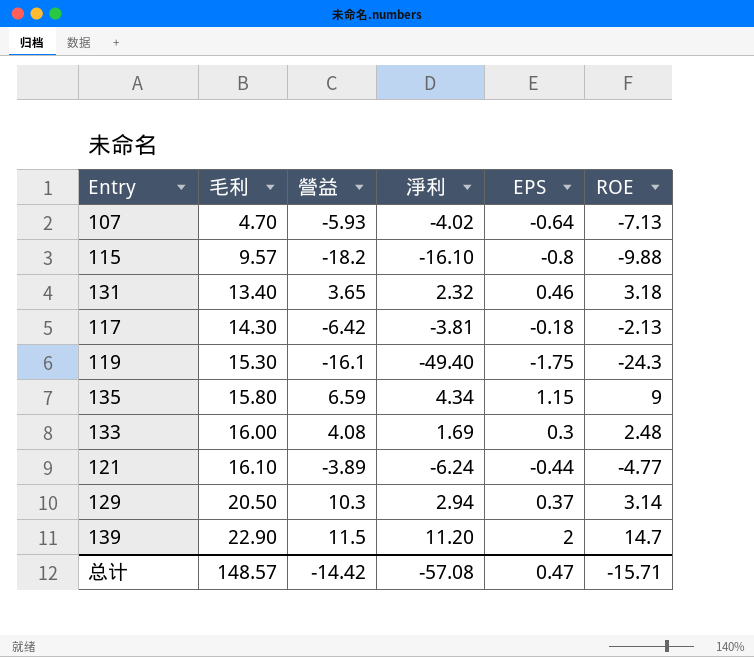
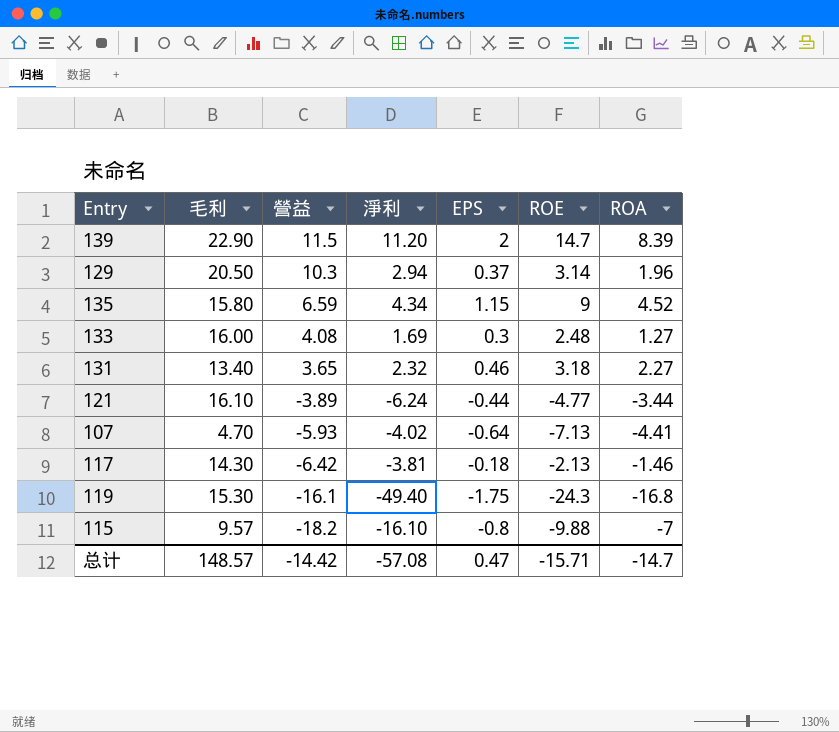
row order: 毛利 ascending -> 營益 descending
column ROA | position: none -> 7

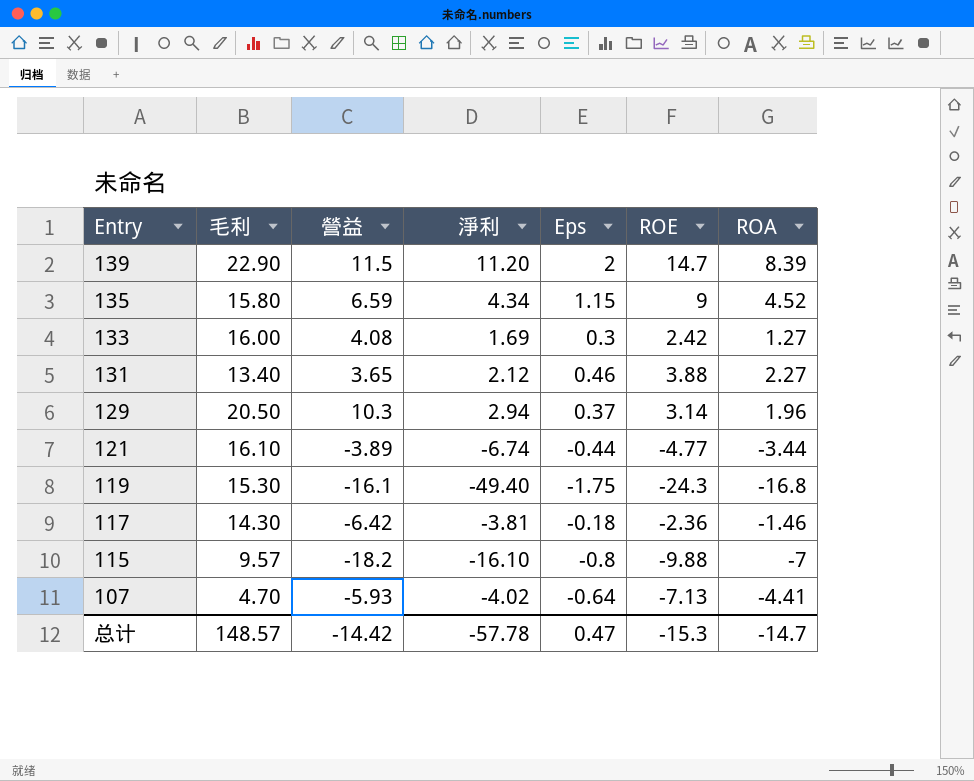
row order: 營益 descending -> Entry descending
column name: EPS -> Eps
133 | ROE: 2.48 -> 2.42
131 | 淨利: 2.32 -> 2.12
131 | ROE: 3.18 -> 3.88
121 | 淨利: -6.24 -> -6.74
117 | ROE: -2.13 -> -2.36
总计 | 淨利: -57.08 -> -57.78
总计 | ROE: -15.71 -> -15.3

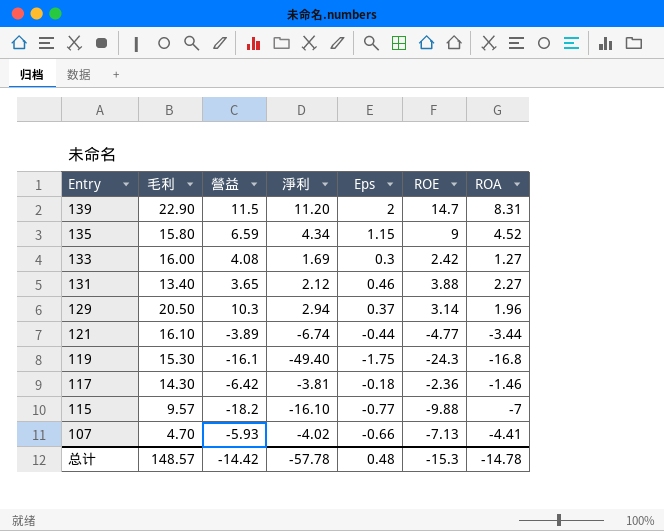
139 | ROA: 8.39 -> 8.31
115 | Eps: -0.8 -> -0.77
107 | Eps: -0.64 -> -0.66
总计 | Eps: 0.47 -> 0.48
总计 | ROA: -14.7 -> -14.78

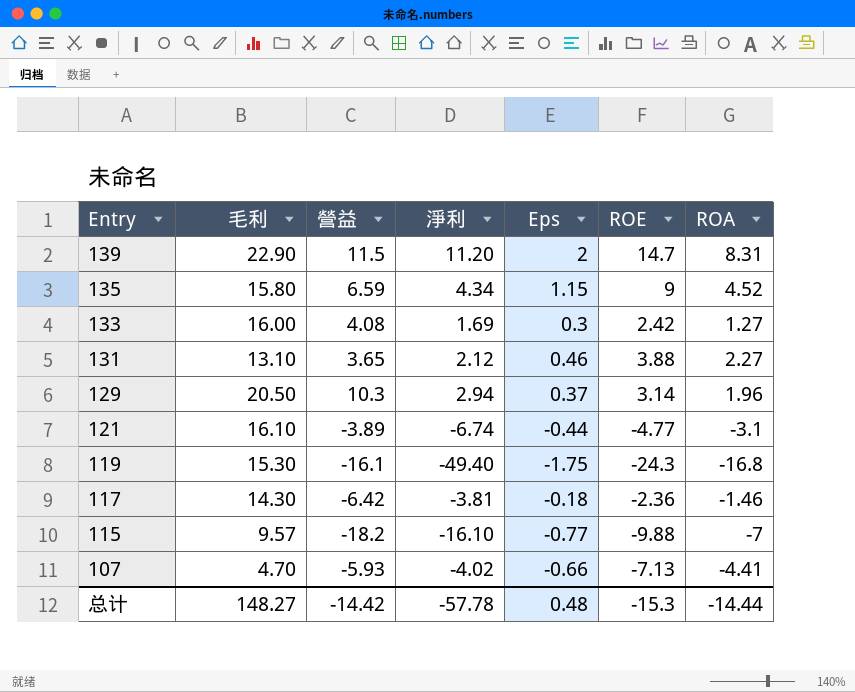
131 | 毛利: 13.40 -> 13.10
121 | ROA: -3.44 -> -3.1
总计 | 毛利: 148.57 -> 148.27
总计 | ROA: -14.78 -> -14.44

